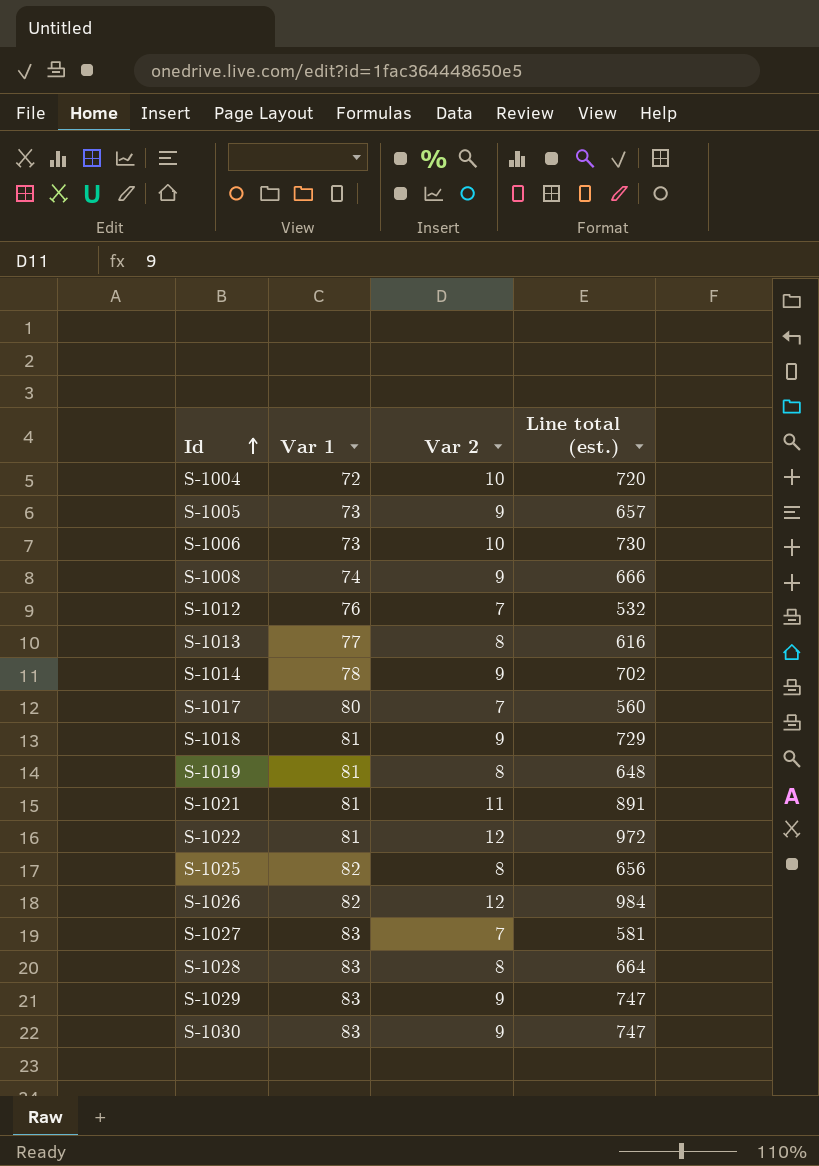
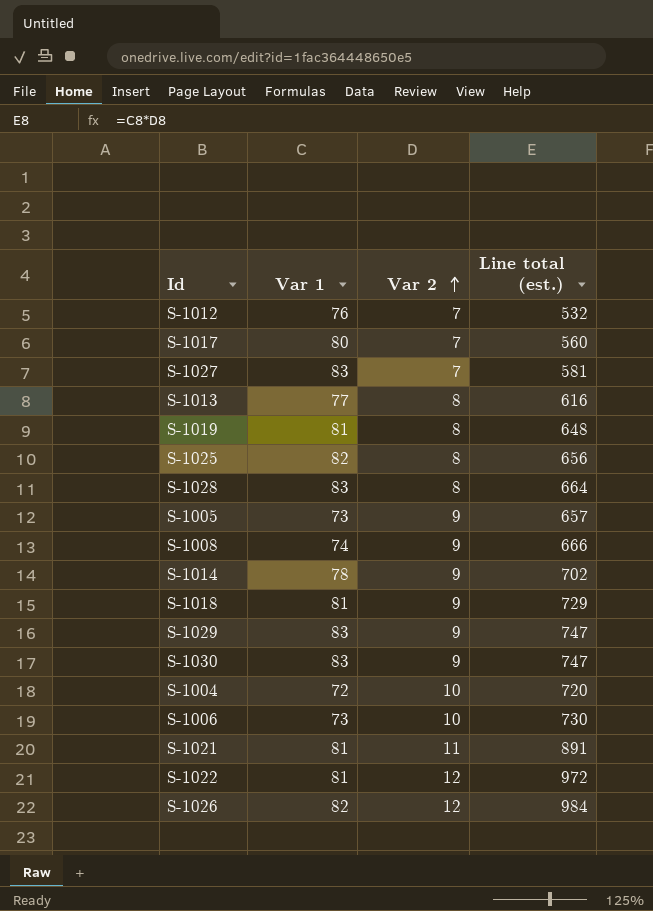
row order: Id ascending -> Var 2 ascending

